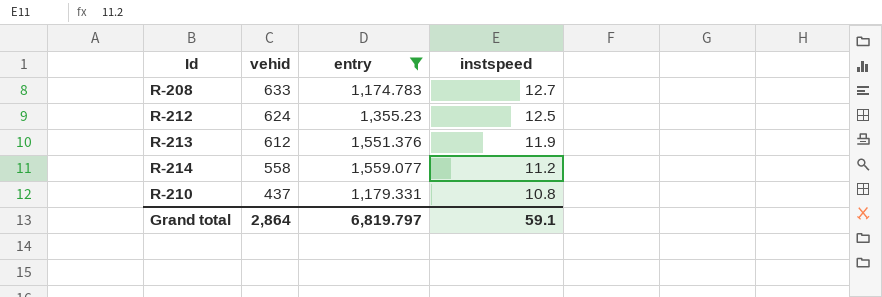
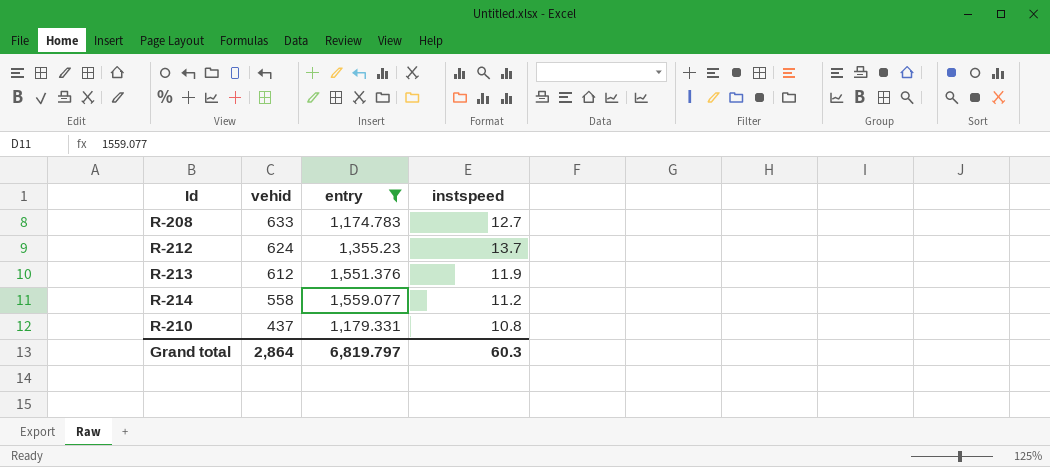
R-212 | instspeed: 12.5 -> 13.7
Grand total | instspeed: 59.1 -> 60.3

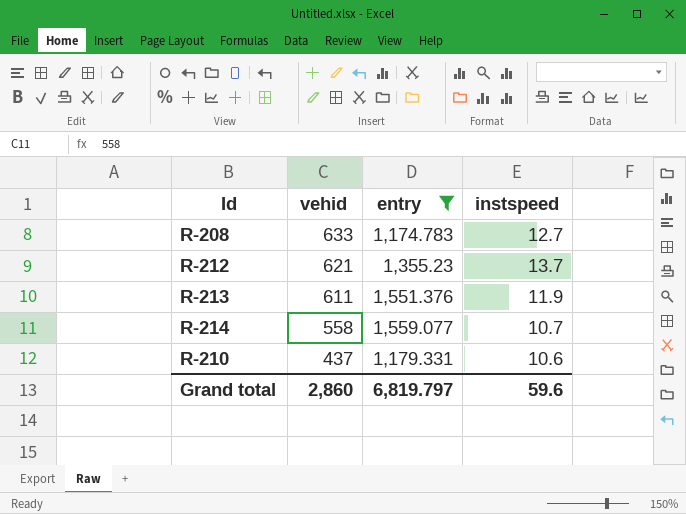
R-212 | vehid: 624 -> 621
R-213 | vehid: 612 -> 611
R-214 | instspeed: 11.2 -> 10.7
R-210 | instspeed: 10.8 -> 10.6
Grand total | vehid: 2,864 -> 2,860
Grand total | instspeed: 60.3 -> 59.6

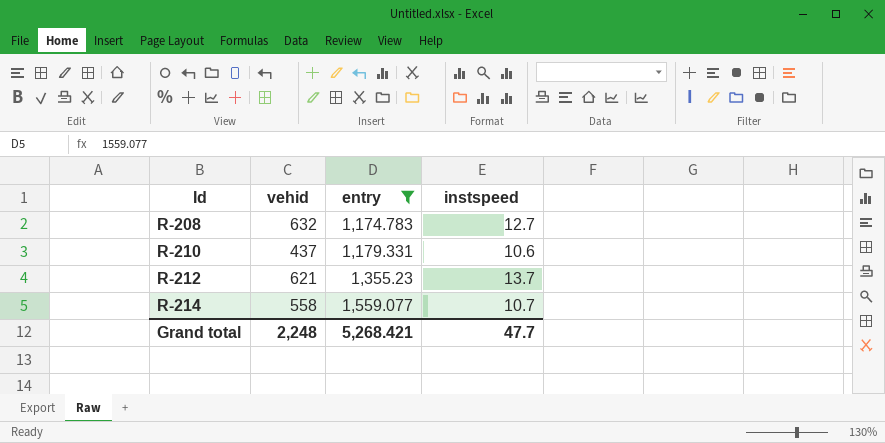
row order: vehid descending -> Id ascending
row R-213: 611 | 1,551.376 | 11.9 -> none
R-208 | vehid: 633 -> 632
Grand total | vehid: 2,860 -> 2,248
Grand total | entry: 6,819.797 -> 5,268.421
Grand total | instspeed: 59.6 -> 47.7

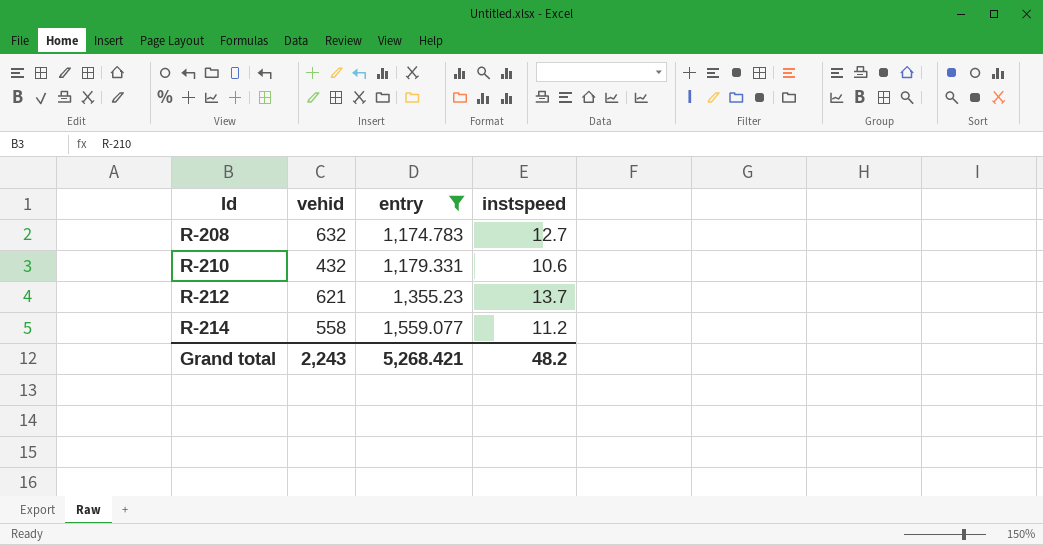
R-210 | vehid: 437 -> 432
R-214 | instspeed: 10.7 -> 11.2
Grand total | vehid: 2,248 -> 2,243
Grand total | instspeed: 47.7 -> 48.2

